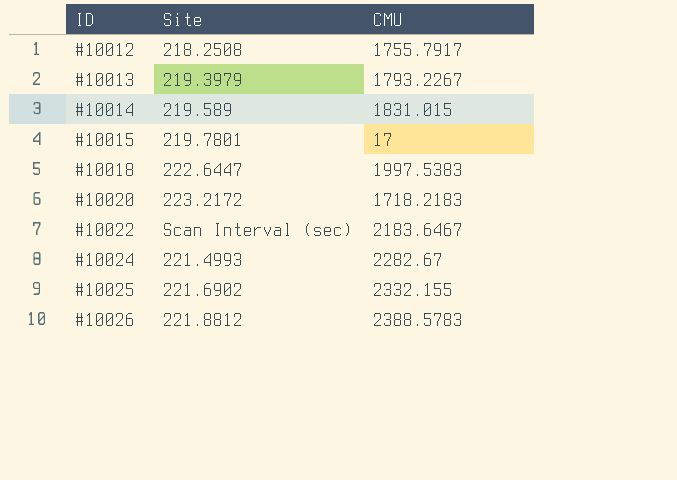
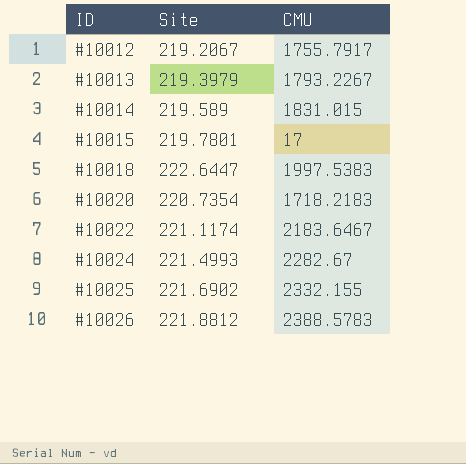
#10012 | Site: 218.2508 -> 219.2067
#10020 | Site: 223.2172 -> 220.7354
#10022 | Site: Scan Interval (sec) -> 221.1174

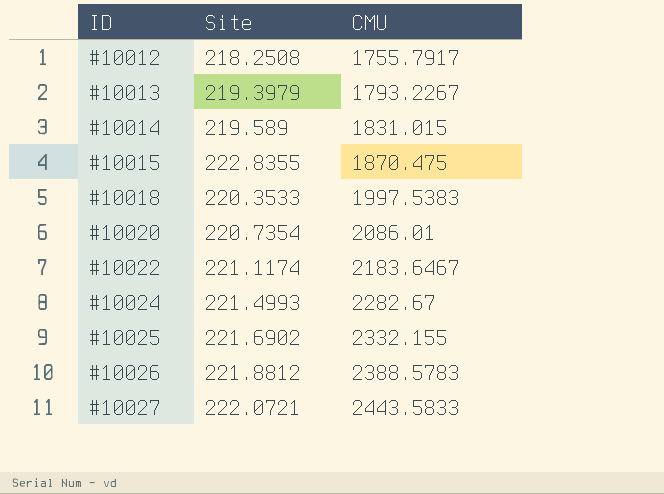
#10012 | Site: 219.2067 -> 218.2508
#10015 | Site: 219.7801 -> 222.8355
#10015 | CMU: 17 -> 1870.475
#10018 | Site: 222.6447 -> 220.3533
#10020 | CMU: 1718.2183 -> 2086.01
row #10027: none -> 222.0721 | 2443.5833

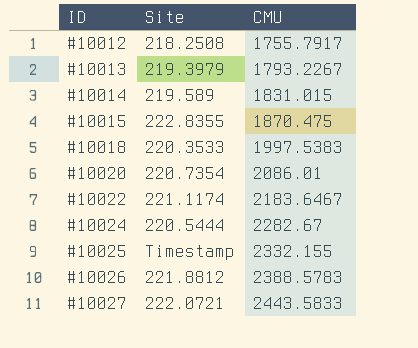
#10024 | Site: 221.4993 -> 220.5444
#10025 | Site: 221.6902 -> Timestamp

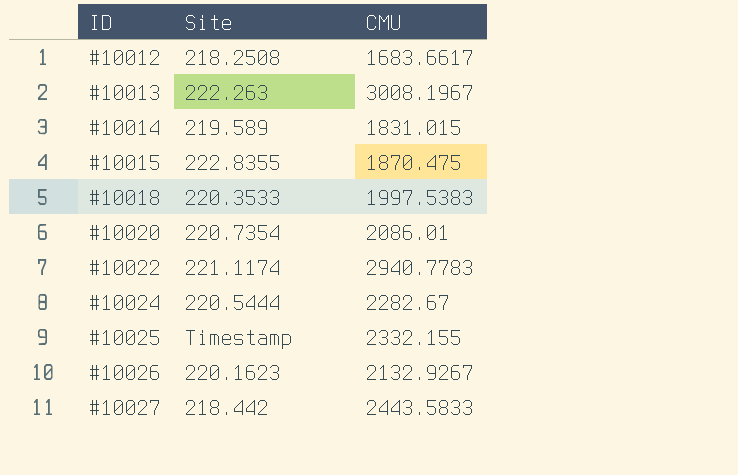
#10012 | CMU: 1755.7917 -> 1683.6617
#10013 | Site: 219.3979 -> 222.263
#10013 | CMU: 1793.2267 -> 3008.1967
#10022 | CMU: 2183.6467 -> 2940.7783
#10026 | Site: 221.8812 -> 220.1623
#10026 | CMU: 2388.5783 -> 2132.9267
#10027 | Site: 222.0721 -> 218.442

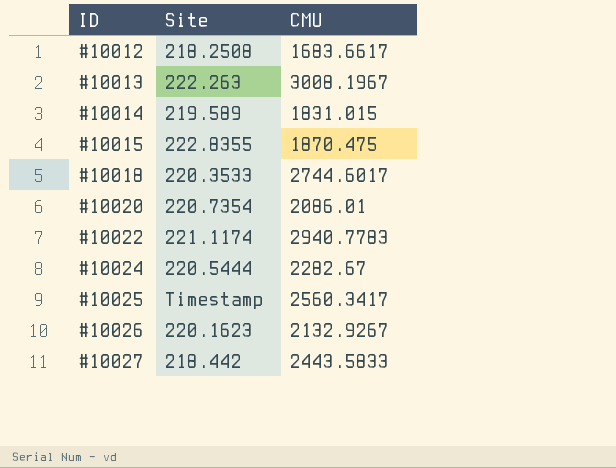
#10018 | CMU: 1997.5383 -> 2744.6017
#10025 | CMU: 2332.155 -> 2560.3417

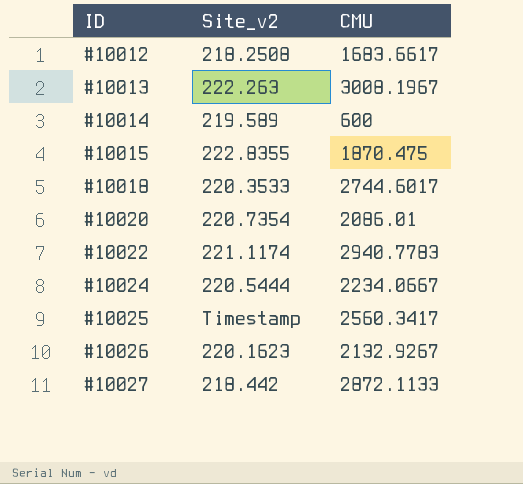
column name: Site -> Site_v2
#10014 | CMU: 1831.015 -> 600
#10024 | CMU: 2282.67 -> 2234.0667
#10027 | CMU: 2443.5833 -> 2872.1133

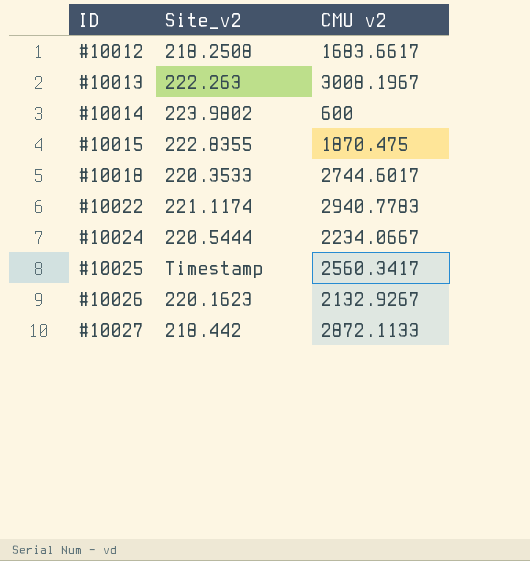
column name: CMU -> CMU v2
row #10020: 220.7354 | 2086.01 -> none
#10014 | Site_v2: 219.589 -> 223.9802

